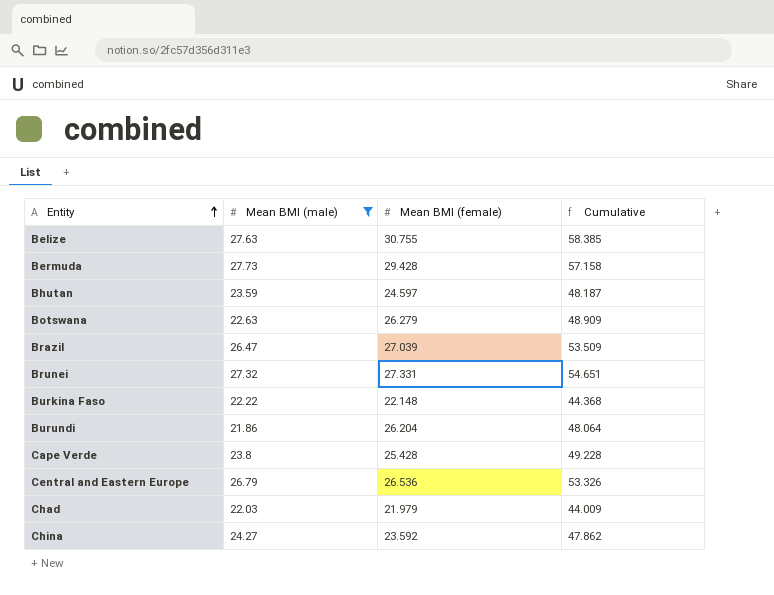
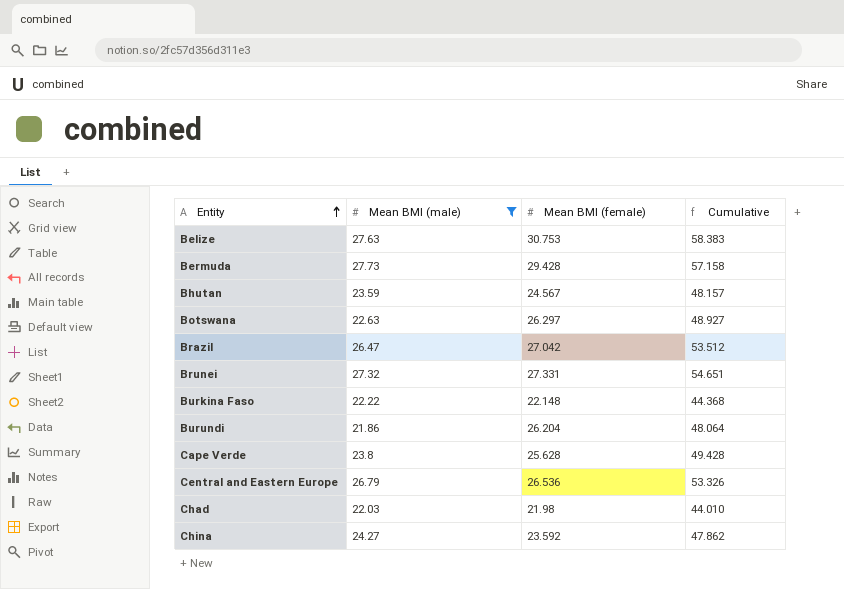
Belize | Mean BMI (female): 30.755 -> 30.753
Belize | Cumulative: 58.385 -> 58.383
Bhutan | Mean BMI (female): 24.597 -> 24.567
Bhutan | Cumulative: 48.187 -> 48.157
Botswana | Mean BMI (female): 26.279 -> 26.297
Botswana | Cumulative: 48.909 -> 48.927
Brazil | Mean BMI (female): 27.039 -> 27.042
Brazil | Cumulative: 53.509 -> 53.512
Cape Verde | Mean BMI (female): 25.428 -> 25.628
Cape Verde | Cumulative: 49.228 -> 49.428
Chad | Mean BMI (female): 21.979 -> 21.98
Chad | Cumulative: 44.009 -> 44.010

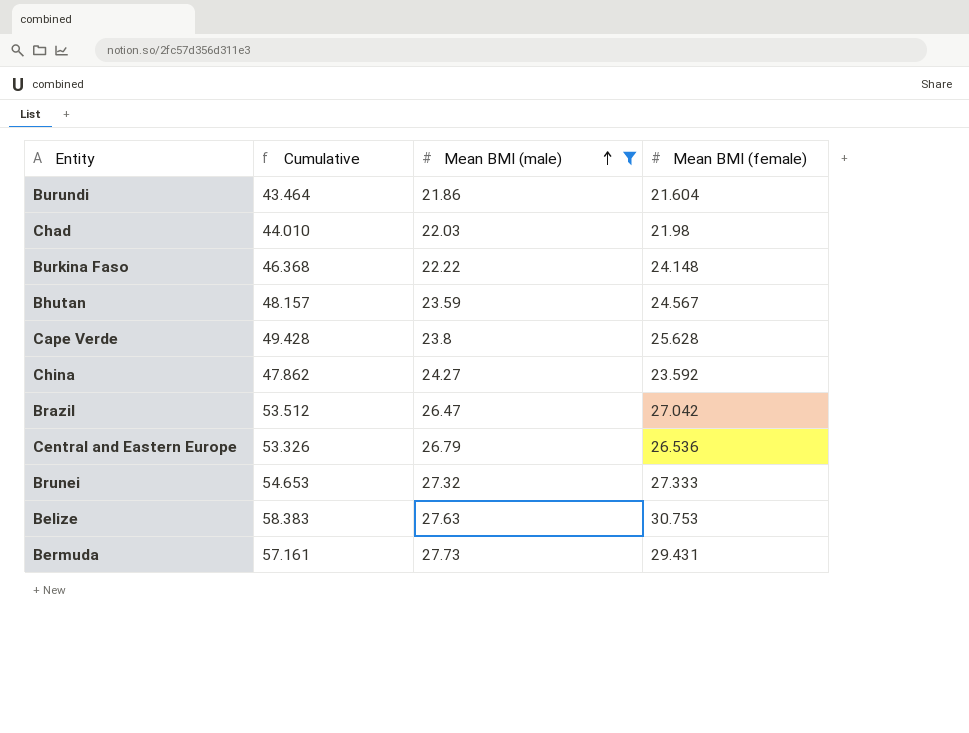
row order: Entity ascending -> Mean BMI (male) ascending
column Cumulative | position: 4 -> 2
row Botswana: 22.63 | 26.297 | 48.927 -> none
Burundi | Cumulative: 48.064 -> 43.464
Burundi | Mean BMI (female): 26.204 -> 21.604
Burkina Faso | Cumulative: 44.368 -> 46.368
Burkina Faso | Mean BMI (female): 22.148 -> 24.148
Brunei | Cumulative: 54.651 -> 54.653
Brunei | Mean BMI (female): 27.331 -> 27.333
Bermuda | Cumulative: 57.158 -> 57.161
Bermuda | Mean BMI (female): 29.428 -> 29.431

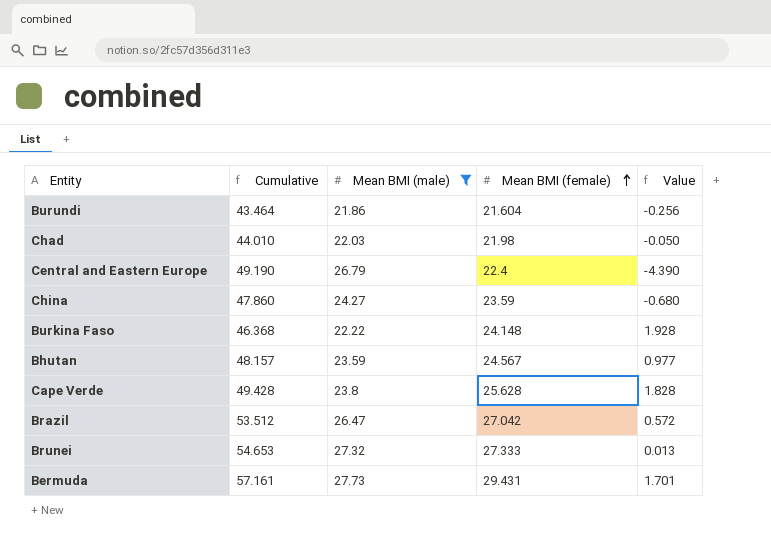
row order: Mean BMI (male) ascending -> Mean BMI (female) ascending
column Value | formula: none -> [Mean BMI (female)] - [Mean BMI (male)]
row Belize: 58.383 | 27.63 | 30.753 -> none
Central and Eastern Europe | Cumulative: 53.326 -> 49.190
Central and Eastern Europe | Mean BMI (female): 26.536 -> 22.4
China | Cumulative: 47.862 -> 47.860
China | Mean BMI (female): 23.592 -> 23.59

